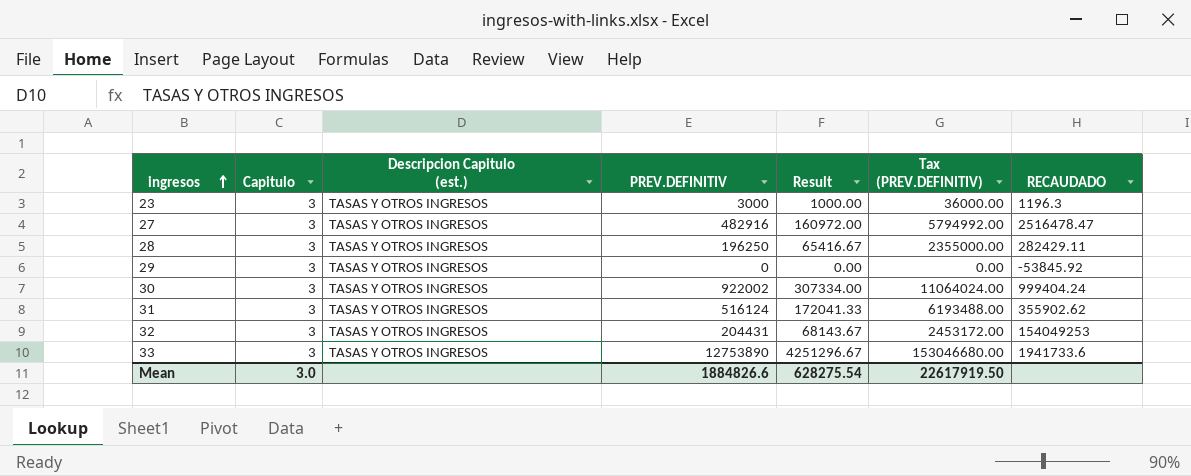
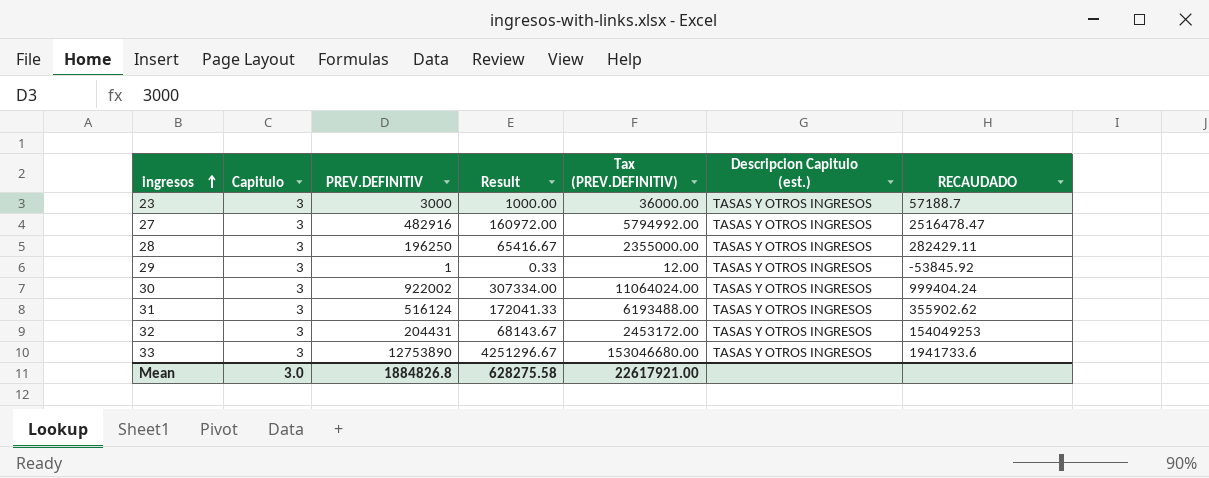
column Descripcion Capitulo (est.) | position: 3 -> 6
23 | RECAUDADO: 1196.3 -> 57188.7
29 | PREV.DEFINITIV: 0 -> 1
29 | Result: 0.00 -> 0.33
29 | Tax (PREV.DEFINITIV): 0.00 -> 12.00
Mean | PREV.DEFINITIV: 1884826.6 -> 1884826.8
Mean | Result: 628275.54 -> 628275.58
Mean | Tax (PREV.DEFINITIV): 22617919.50 -> 22617921.00

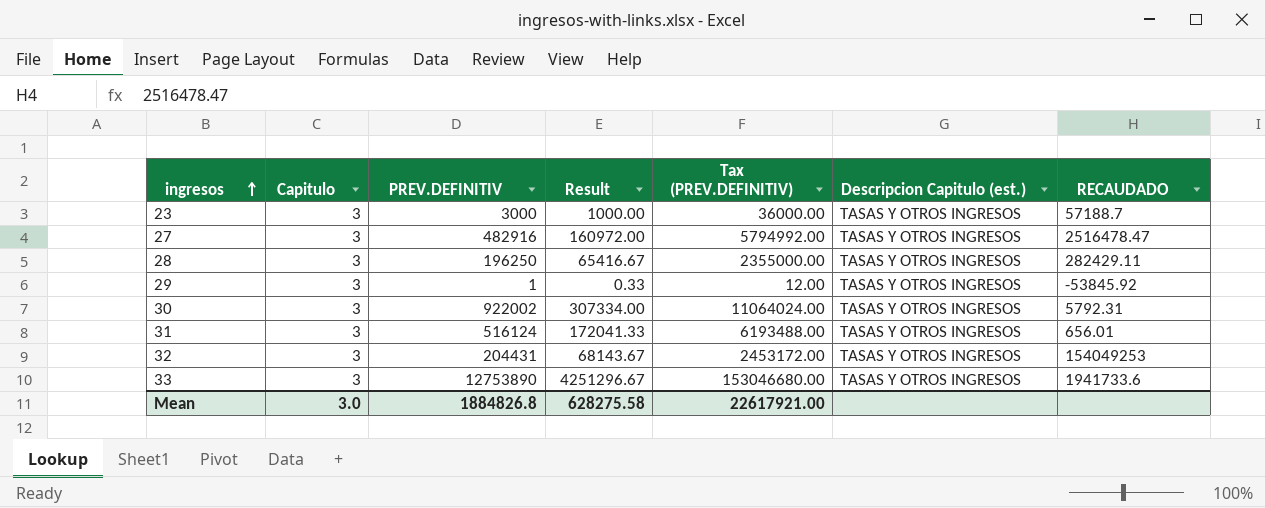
30 | RECAUDADO: 999404.24 -> 5792.31
31 | RECAUDADO: 355902.62 -> 656.01

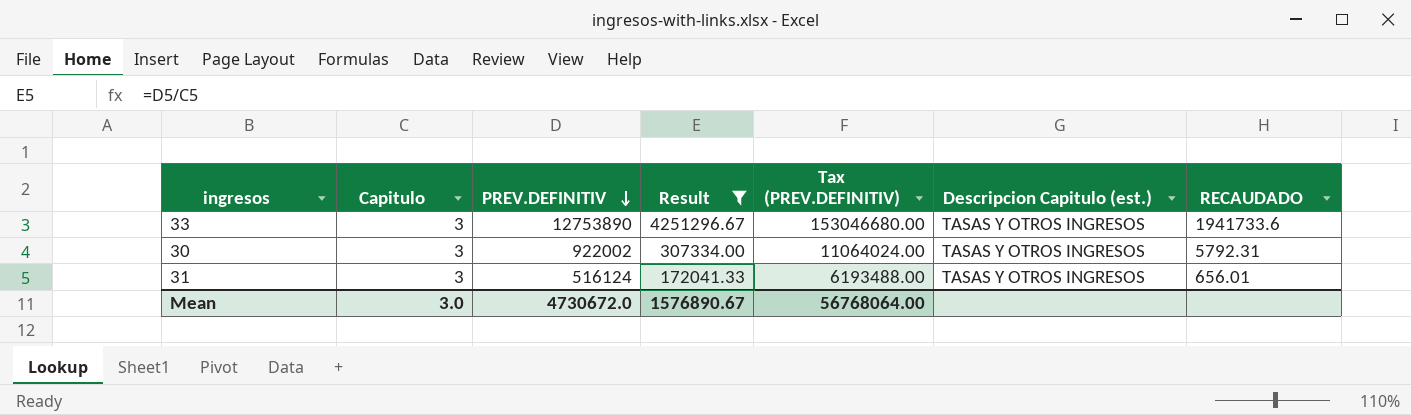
filter: none -> Result >= 172041.33
row order: ingresos ascending -> PREV.DEFINITIV descending
Mean | PREV.DEFINITIV: 1884826.8 -> 4730672.0
Mean | Result: 628275.58 -> 1576890.67
Mean | Tax (PREV.DEFINITIV): 22617921.00 -> 56768064.00

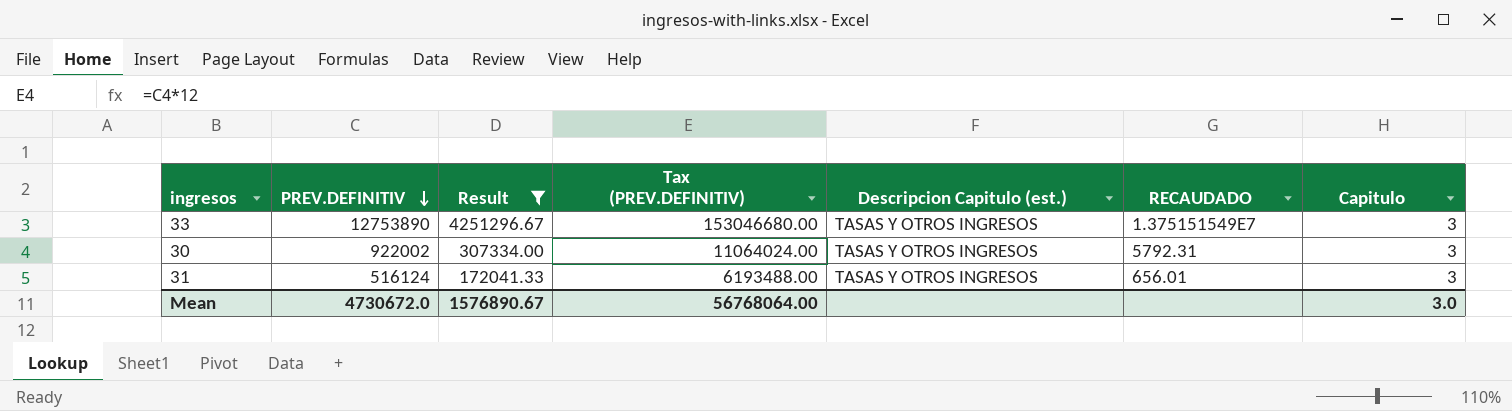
column Capitulo | position: 2 -> 7
33 | RECAUDADO: 1941733.6 -> 1.375151549E7

